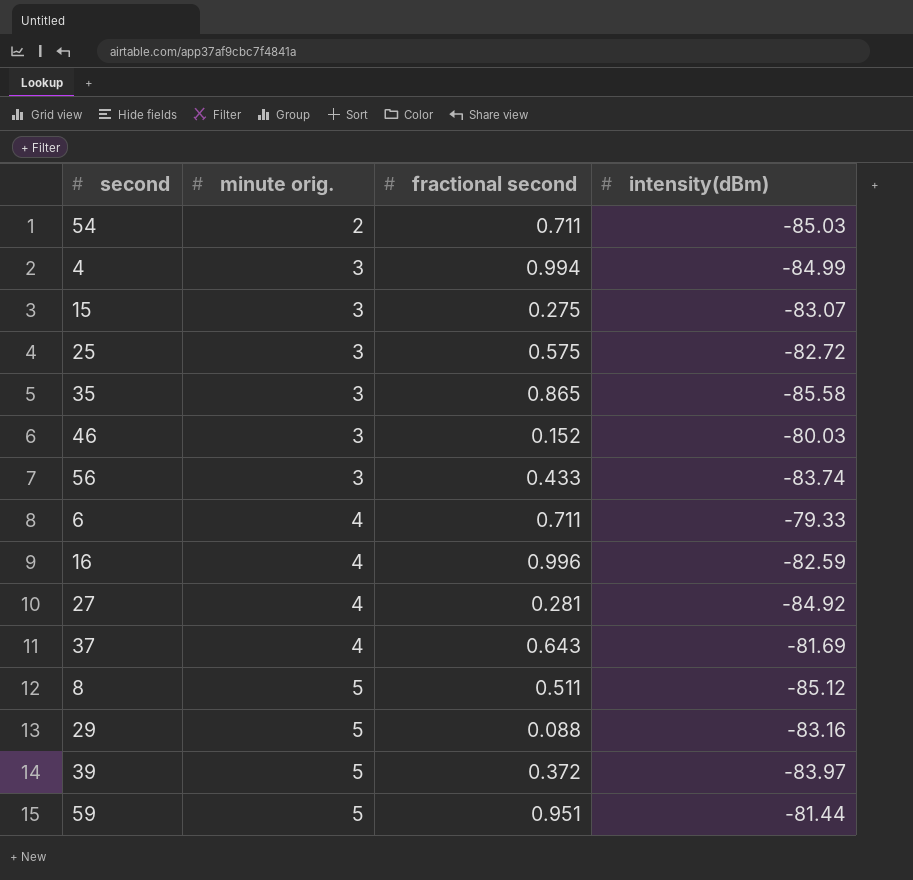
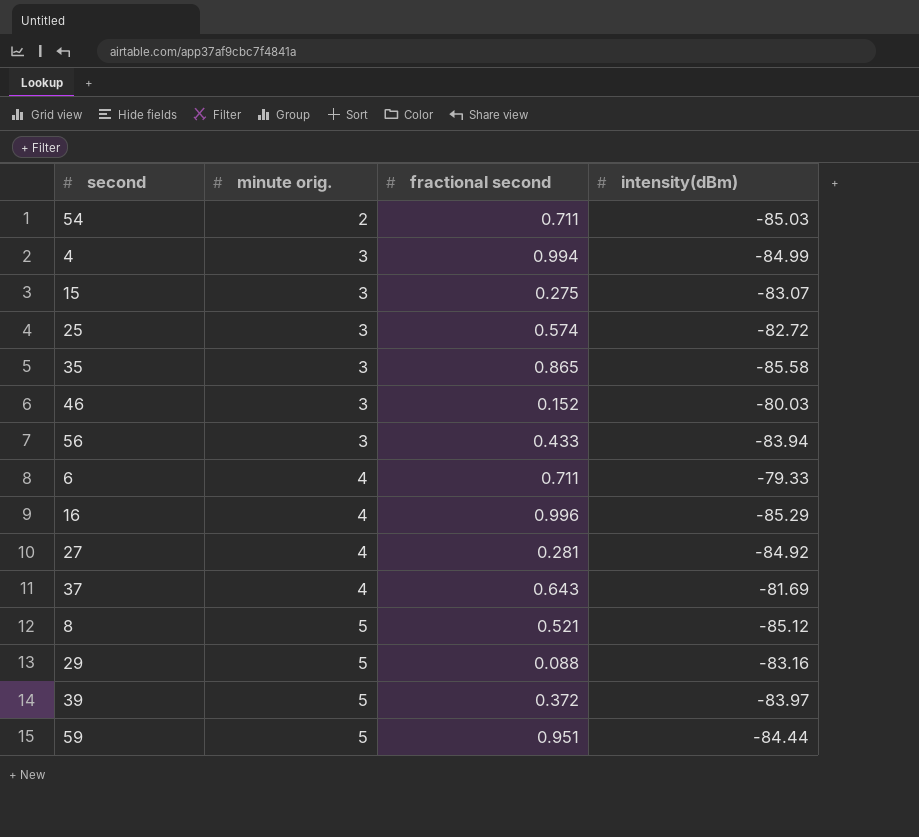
25 | fractional second: 0.575 -> 0.574
56 | intensity(dBm): -83.74 -> -83.94
16 | intensity(dBm): -82.59 -> -85.29
8 | fractional second: 0.511 -> 0.521
59 | intensity(dBm): -81.44 -> -84.44

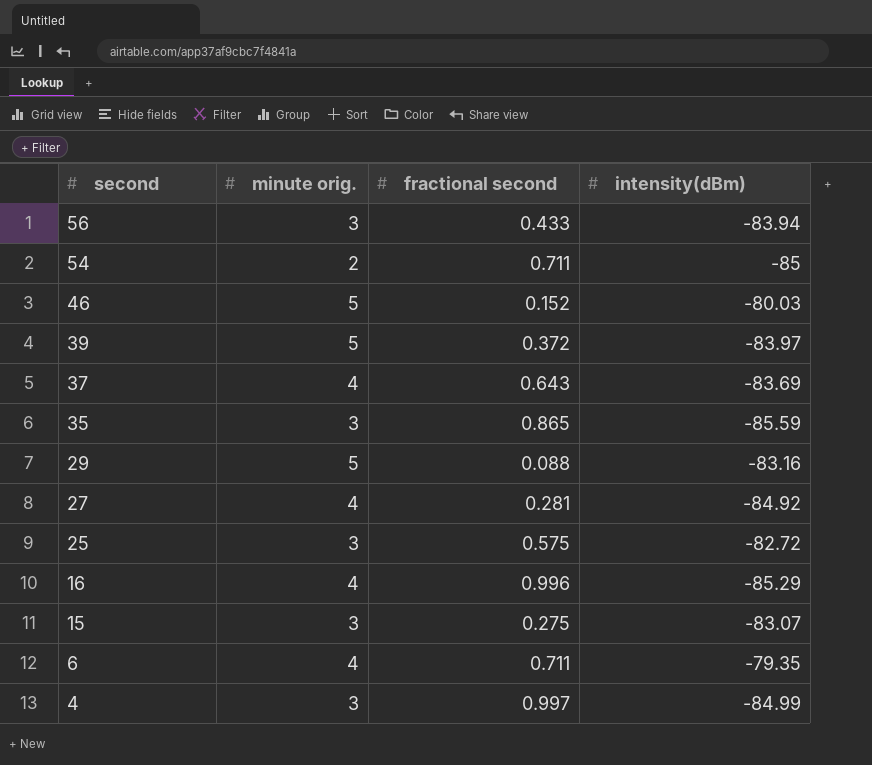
row order: minute orig. ascending -> second descending
row 8: 5 | 0.521 | -85.12 -> none
row 59: 5 | 0.951 | -84.44 -> none
54 | intensity(dBm): -85.03 -> -85
46 | minute orig.: 3 -> 5
37 | intensity(dBm): -81.69 -> -83.69
35 | intensity(dBm): -85.58 -> -85.59
25 | fractional second: 0.574 -> 0.575
6 | intensity(dBm): -79.33 -> -79.35
4 | fractional second: 0.994 -> 0.997

